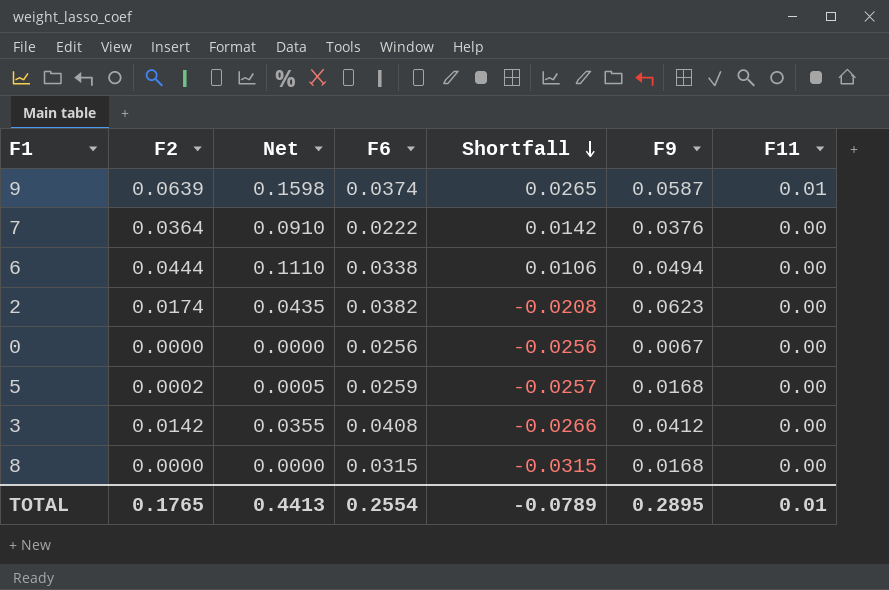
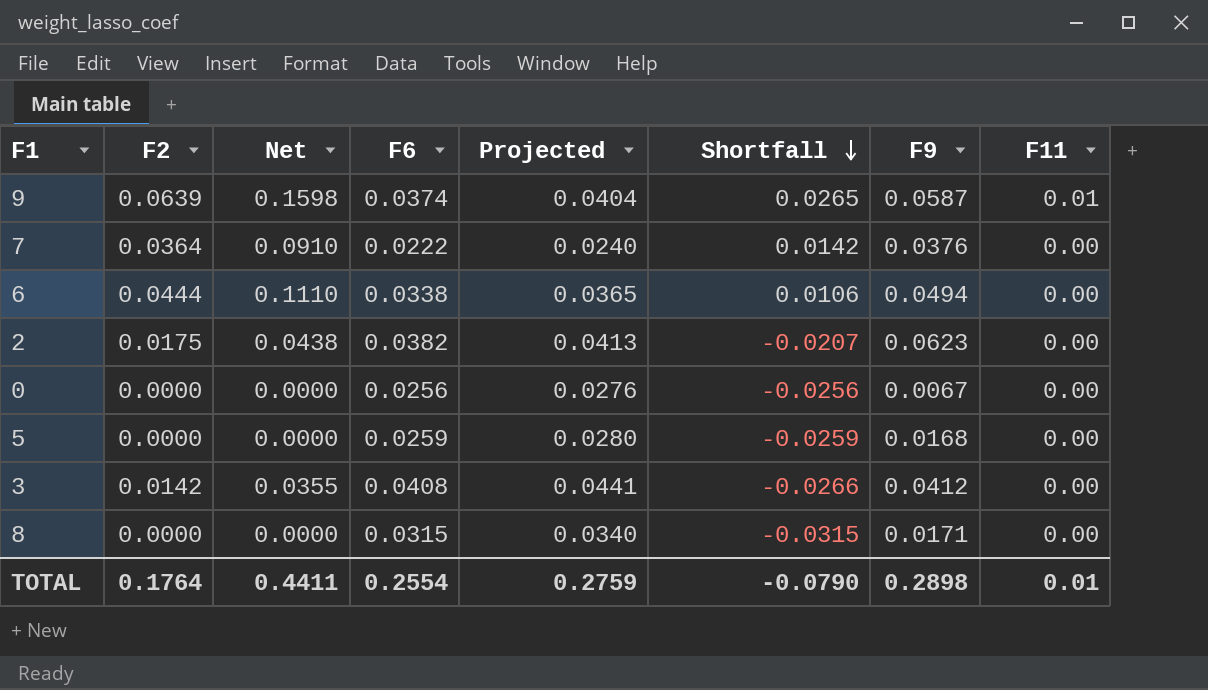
column Projected | formula: none -> [F6] * 1.08
2 | F2: 0.0174 -> 0.0175
2 | Net: 0.0435 -> 0.0438
2 | Shortfall: -0.0208 -> -0.0207
5 | F2: 0.0002 -> 0.0000
5 | Net: 0.0005 -> 0.0000
5 | Shortfall: -0.0257 -> -0.0259
8 | F9: 0.0168 -> 0.0171
TOTAL | F2: 0.1765 -> 0.1764
TOTAL | Net: 0.4413 -> 0.4411
TOTAL | Shortfall: -0.0789 -> -0.0790
TOTAL | F9: 0.2895 -> 0.2898

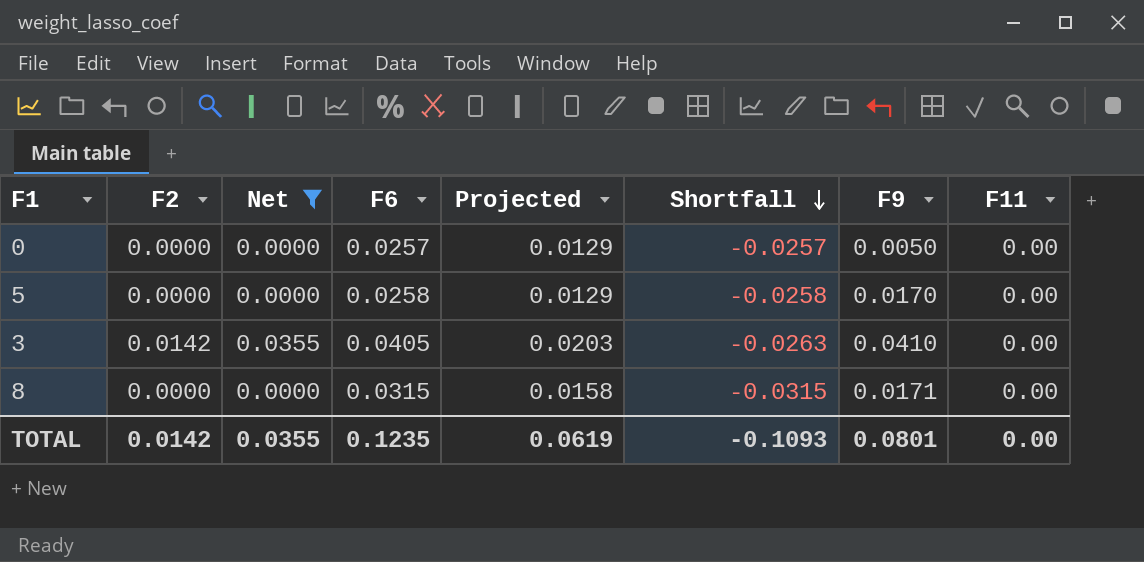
filter: none -> Net <= 0.0355
column Projected | formula: [F6] * 1.08 -> [F6] * 0.5
0 | F6: 0.0256 -> 0.0257
0 | Shortfall: -0.0256 -> -0.0257
0 | F9: 0.0067 -> 0.0050
5 | F6: 0.0259 -> 0.0258
5 | Shortfall: -0.0259 -> -0.0258
5 | F9: 0.0168 -> 0.0170
3 | F6: 0.0408 -> 0.0405
3 | Shortfall: -0.0266 -> -0.0263
3 | F9: 0.0412 -> 0.0410
TOTAL | F2: 0.1764 -> 0.0142
TOTAL | Net: 0.4411 -> 0.0355
TOTAL | F6: 0.2554 -> 0.1235
TOTAL | Projected: 0.2759 -> 0.0619
TOTAL | Shortfall: -0.0790 -> -0.1093
TOTAL | F9: 0.2898 -> 0.0801
TOTAL | F11: 0.01 -> 0.00

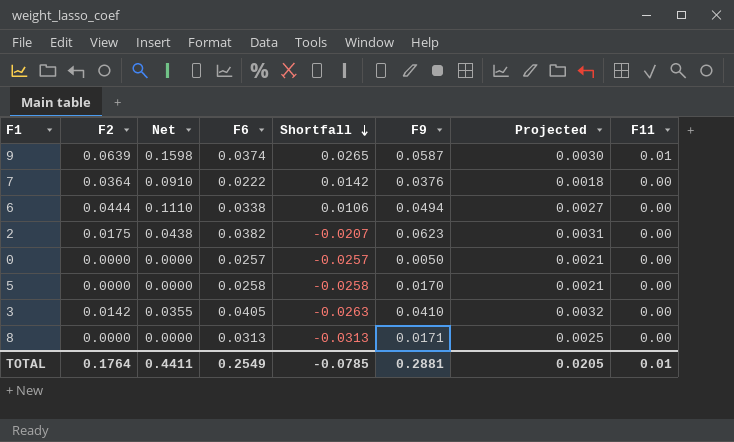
filter: Net <= 0.0355 -> none
column Projected | formula: [F6] * 0.5 -> [F6] * 0.08
column Projected | position: 5 -> 7
8 | F6: 0.0315 -> 0.0313
8 | Shortfall: -0.0315 -> -0.0313
TOTAL | F2: 0.0142 -> 0.1764
TOTAL | Net: 0.0355 -> 0.4411
TOTAL | F6: 0.1235 -> 0.2549
TOTAL | Shortfall: -0.1093 -> -0.0785
TOTAL | F9: 0.0801 -> 0.2881
TOTAL | Projected: 0.0619 -> 0.0205
TOTAL | F11: 0.00 -> 0.01

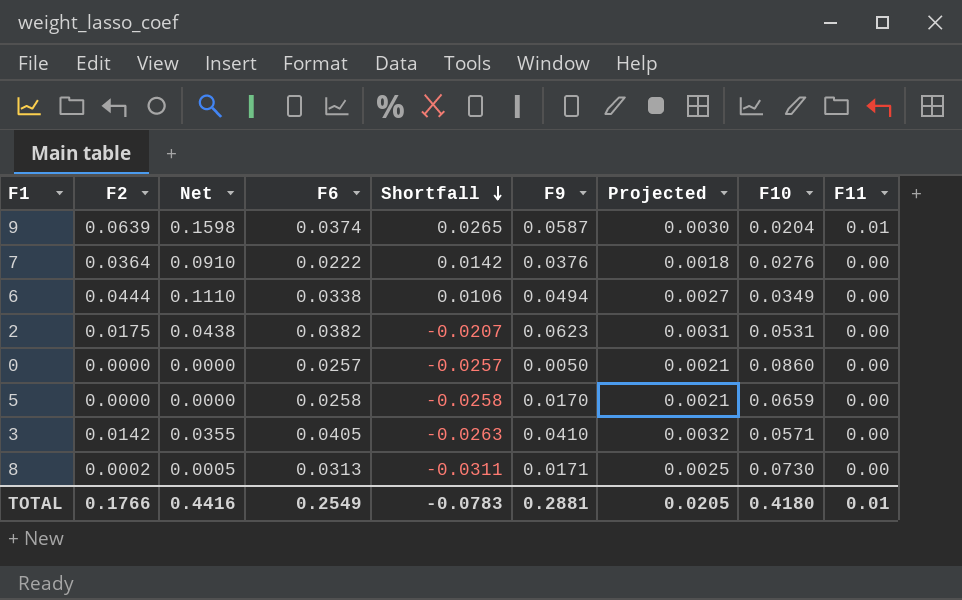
column F10 | position: none -> 8
8 | F2: 0.0000 -> 0.0002
8 | Net: 0.0000 -> 0.0005
8 | Shortfall: -0.0313 -> -0.0311
TOTAL | F2: 0.1764 -> 0.1766
TOTAL | Net: 0.4411 -> 0.4416
TOTAL | Shortfall: -0.0785 -> -0.0783

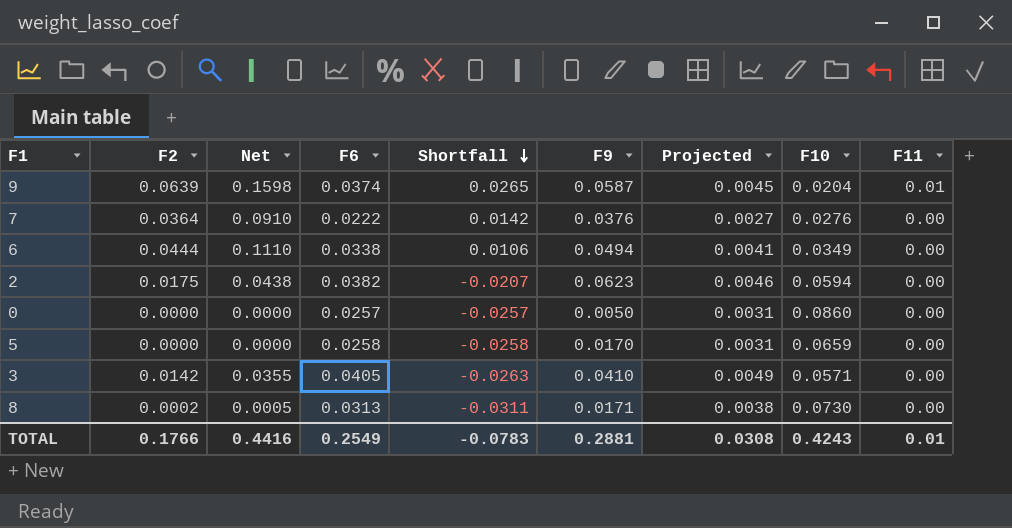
column Projected | formula: [F6] * 0.08 -> [F6] * 0.12
2 | F10: 0.0531 -> 0.0594
TOTAL | Projected: 0.0205 -> 0.0308
TOTAL | F10: 0.4180 -> 0.4243

